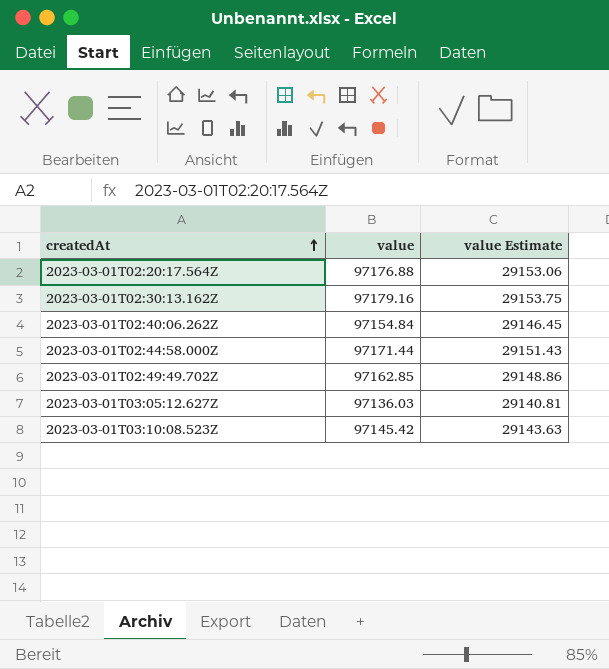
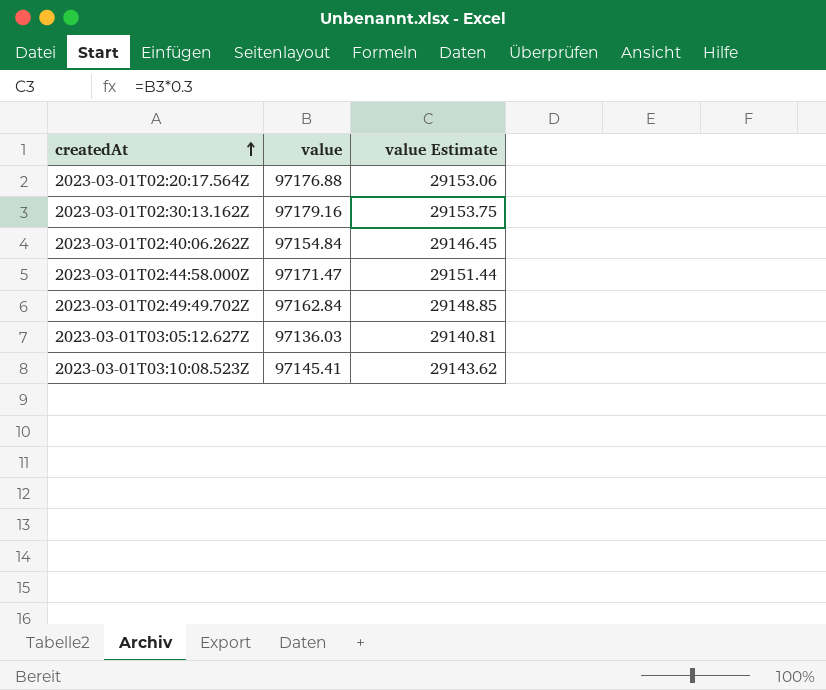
2023-03-01T02:44:58.000Z | value: 97171.44 -> 97171.47
2023-03-01T02:44:58.000Z | value Estimate: 29151.43 -> 29151.44
2023-03-01T02:49:49.702Z | value: 97162.85 -> 97162.84
2023-03-01T02:49:49.702Z | value Estimate: 29148.86 -> 29148.85
2023-03-01T03:10:08.523Z | value: 97145.42 -> 97145.41
2023-03-01T03:10:08.523Z | value Estimate: 29143.63 -> 29143.62

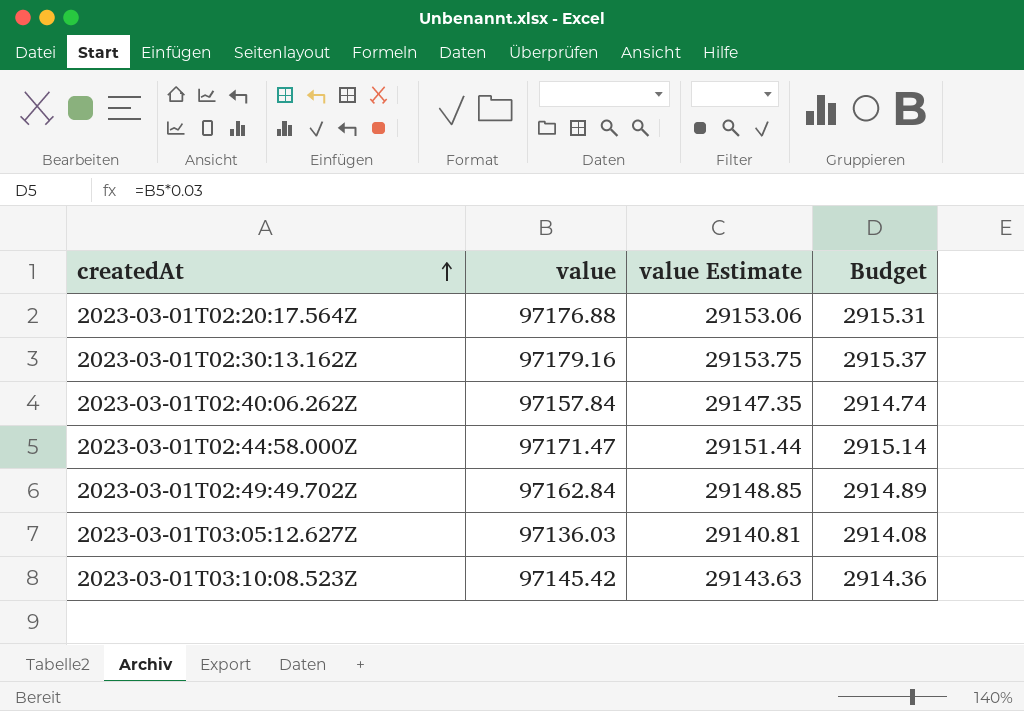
column Budget | formula: none -> [value] * 0.03
2023-03-01T02:40:06.262Z | value: 97154.84 -> 97157.84
2023-03-01T02:40:06.262Z | value Estimate: 29146.45 -> 29147.35
2023-03-01T03:10:08.523Z | value: 97145.41 -> 97145.42
2023-03-01T03:10:08.523Z | value Estimate: 29143.62 -> 29143.63

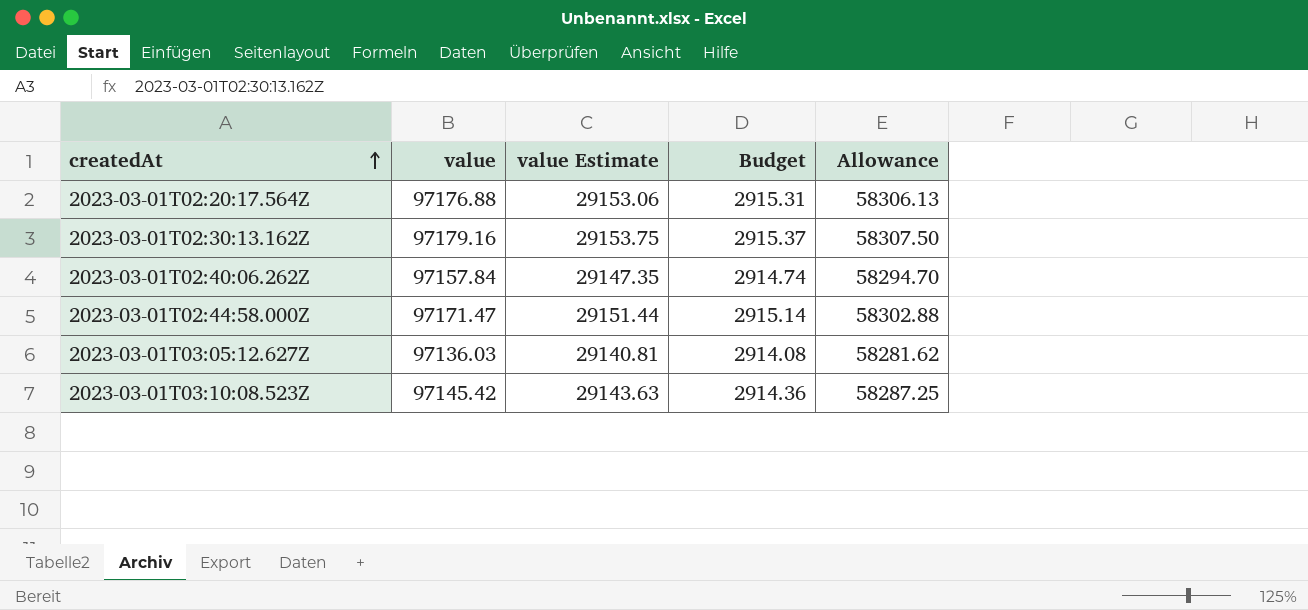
column Allowance | formula: none -> [value] * 0.6
row 2023-03-01T02:49:49.702Z: 97162.84 | 29148.85 | 2914.89 -> none

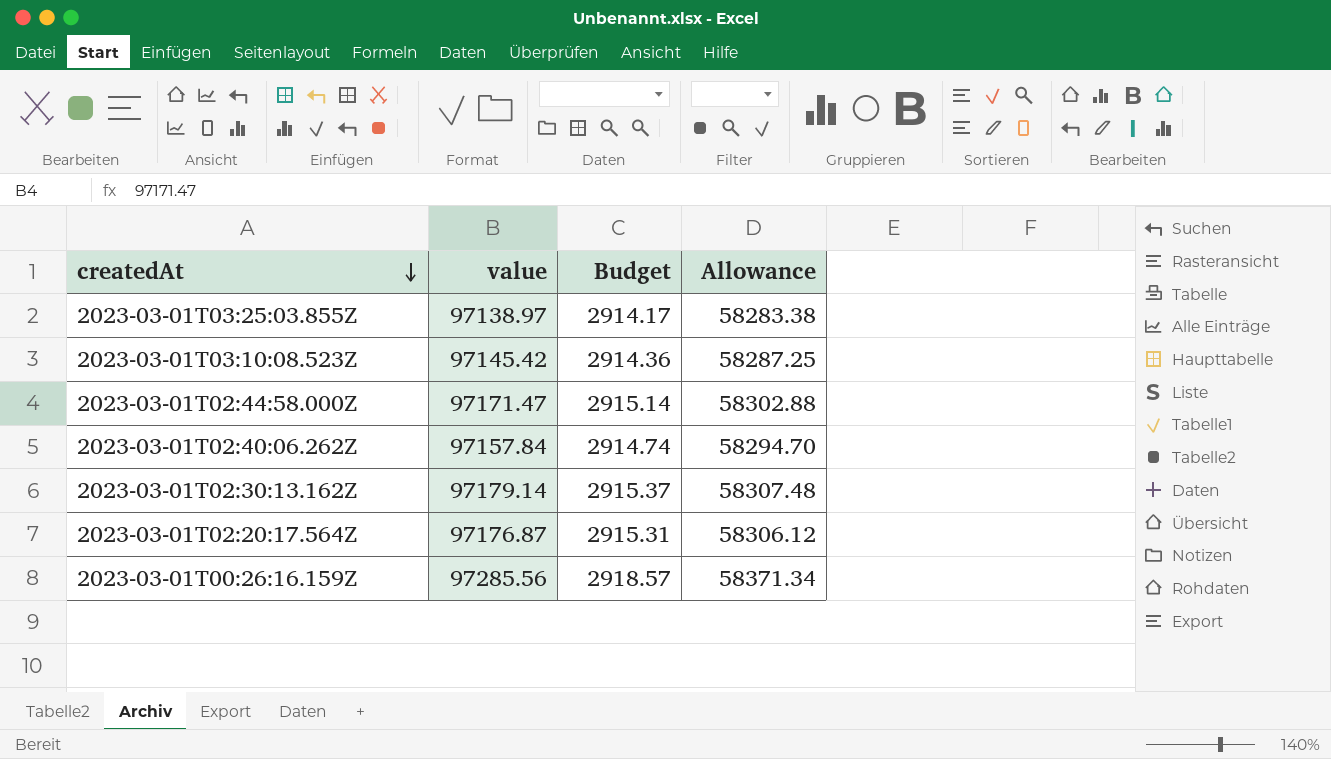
row order: createdAt ascending -> createdAt descending
column value Estimate | formula: [value] * 0.3 -> none
row 2023-03-01T03:05:12.627Z: 97136.03 | 29140.81 | 2914.08 | 58281.62 -> none
row 2023-03-01T03:25:03.855Z: none -> 97138.97 | 2914.17 | 58283.38
2023-03-01T02:30:13.162Z | value: 97179.16 -> 97179.14
2023-03-01T02:30:13.162Z | Allowance: 58307.50 -> 58307.48
2023-03-01T02:20:17.564Z | value: 97176.88 -> 97176.87
2023-03-01T02:20:17.564Z | Allowance: 58306.13 -> 58306.12
row 2023-03-01T00:26:16.159Z: none -> 97285.56 | 2918.57 | 58371.34

